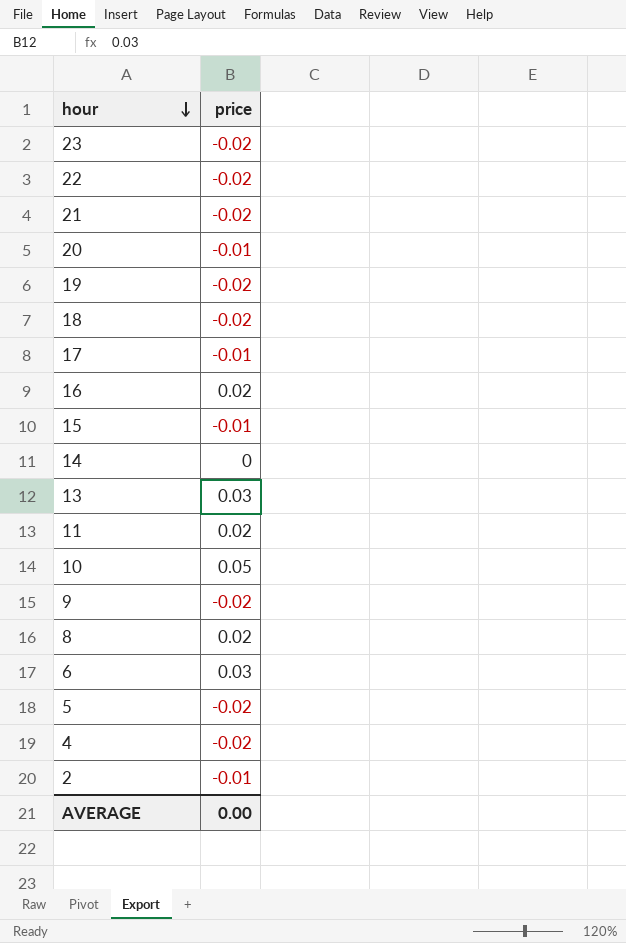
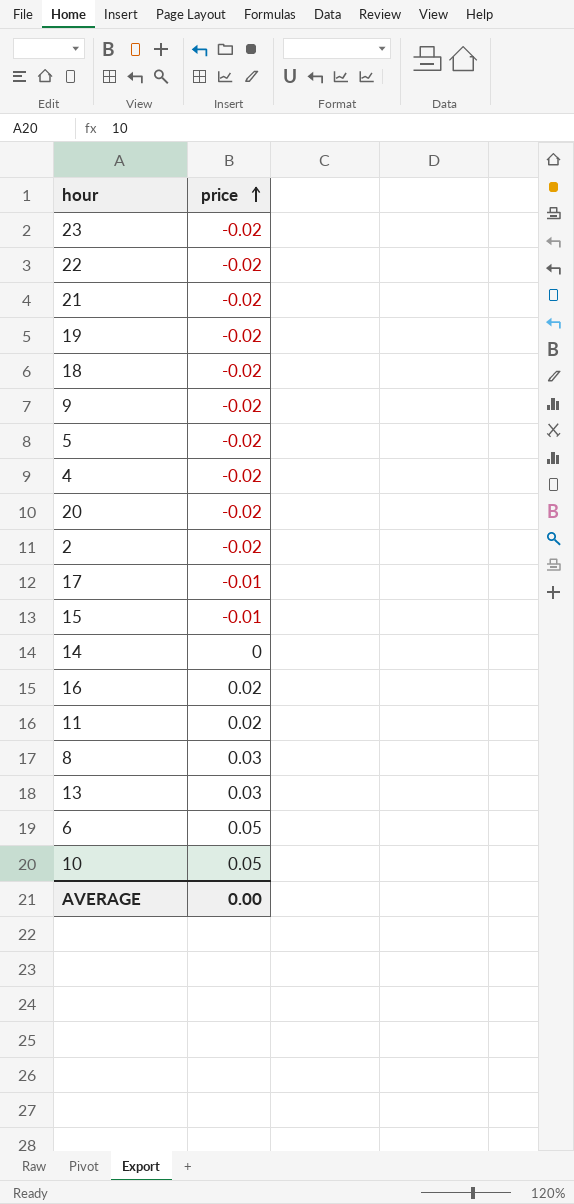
row order: hour descending -> price ascending
20 | price: -0.01 -> -0.02
2 | price: -0.01 -> -0.02
8 | price: 0.02 -> 0.03
6 | price: 0.03 -> 0.05

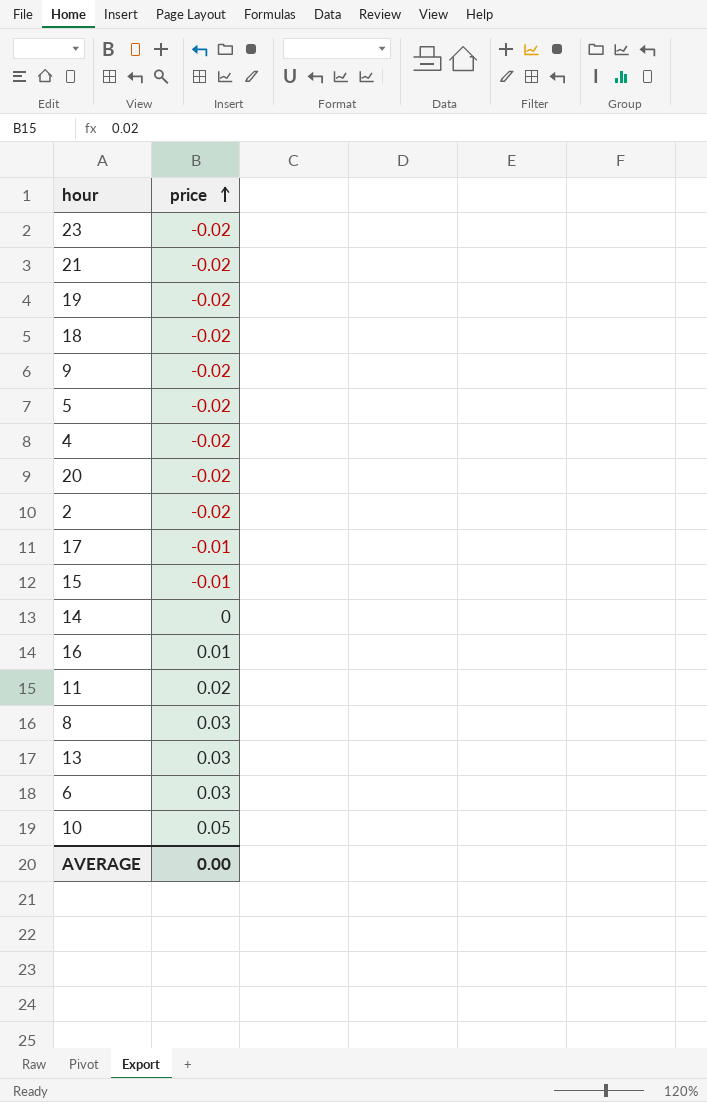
row 22: -0.02 -> none
16 | price: 0.02 -> 0.01
6 | price: 0.05 -> 0.03

